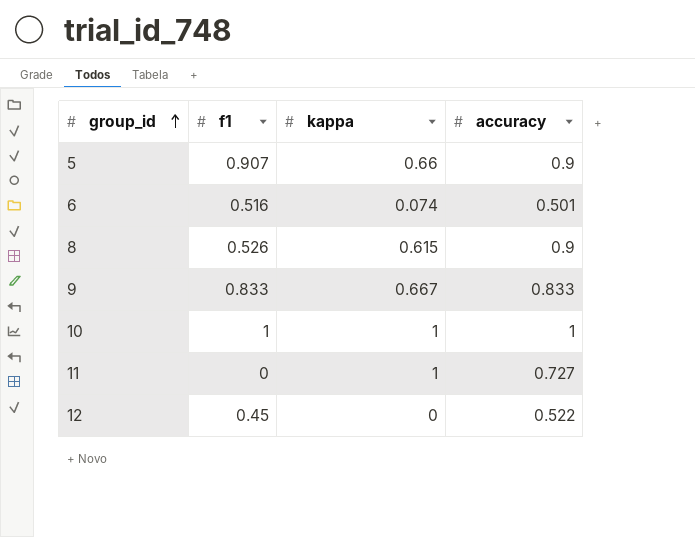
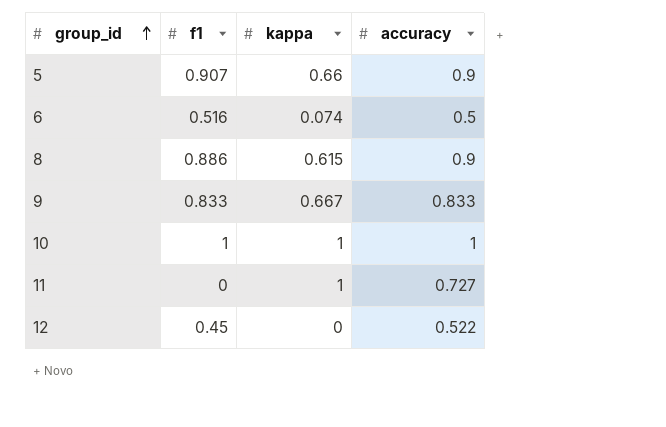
6 | accuracy: 0.501 -> 0.5
8 | f1: 0.526 -> 0.886

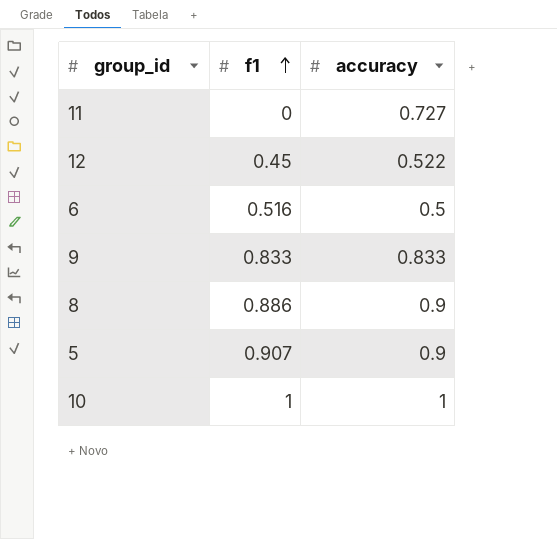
row order: group_id ascending -> f1 ascending
column kappa | position: 3 -> none

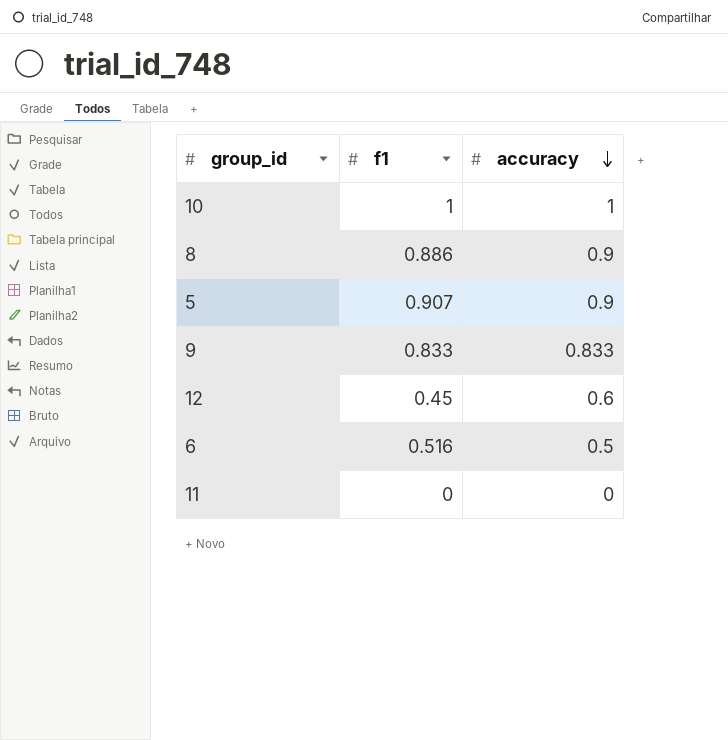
row order: f1 ascending -> accuracy descending
12 | accuracy: 0.522 -> 0.6
11 | accuracy: 0.727 -> 0

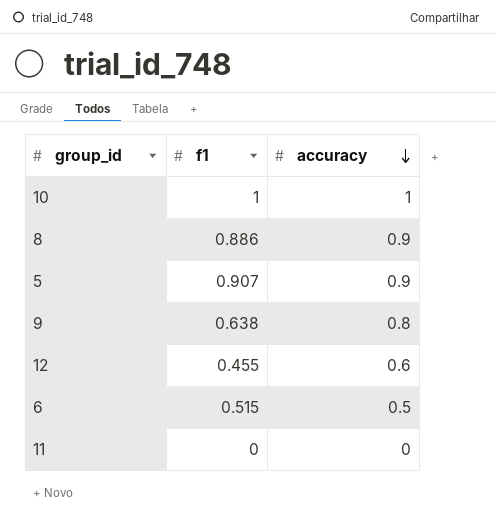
9 | f1: 0.833 -> 0.638
9 | accuracy: 0.833 -> 0.8
12 | f1: 0.45 -> 0.455
6 | f1: 0.516 -> 0.515

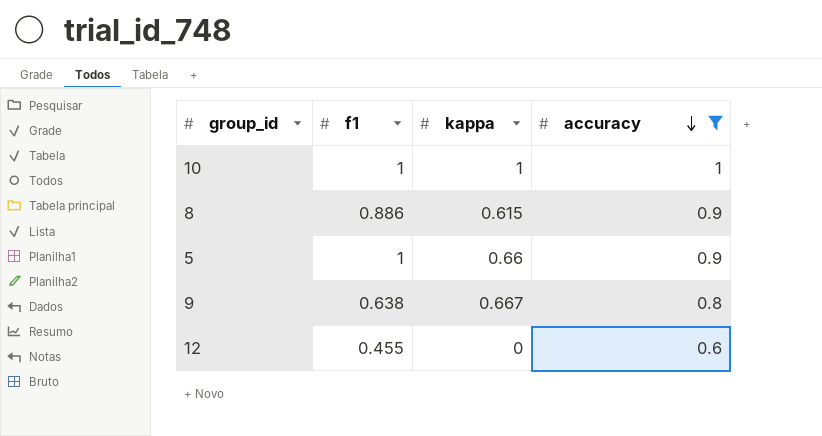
filter: none -> accuracy >= 0.6
column kappa | position: none -> 3
5 | f1: 0.907 -> 1

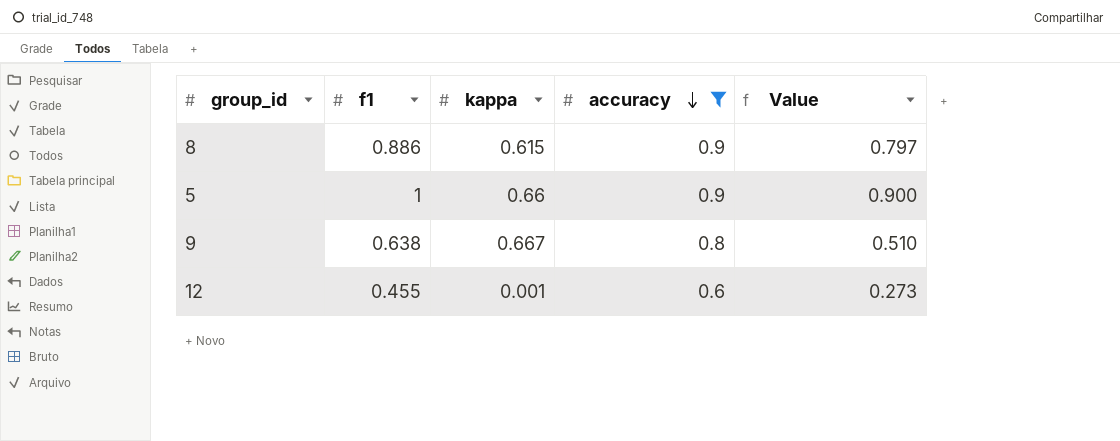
column Value | formula: none -> [f1] * [accuracy]
row 10: 1 | 1 | 1 -> none
12 | kappa: 0 -> 0.001

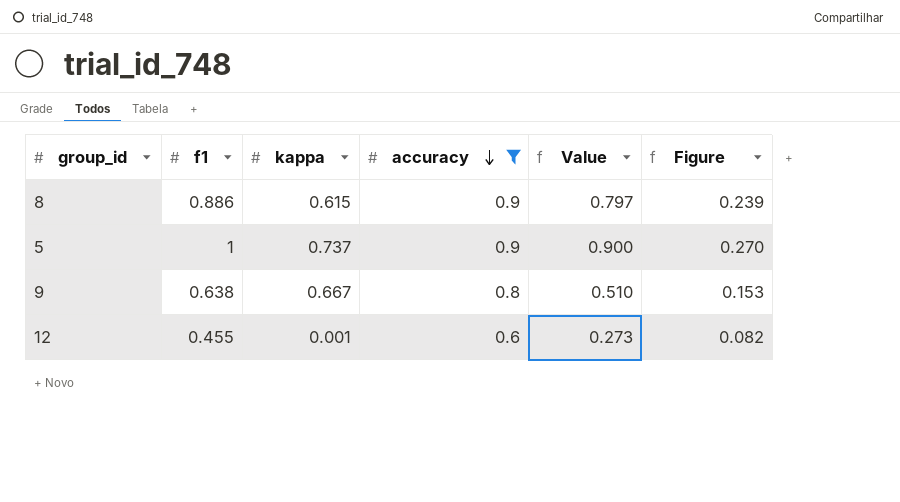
column Figure | formula: none -> [Value] * 0.3
5 | kappa: 0.66 -> 0.737

